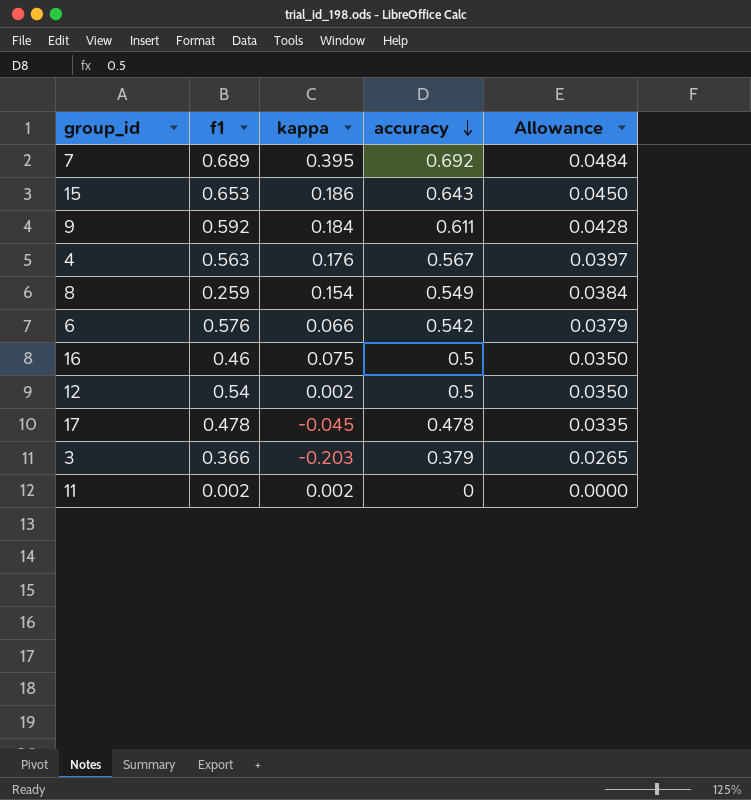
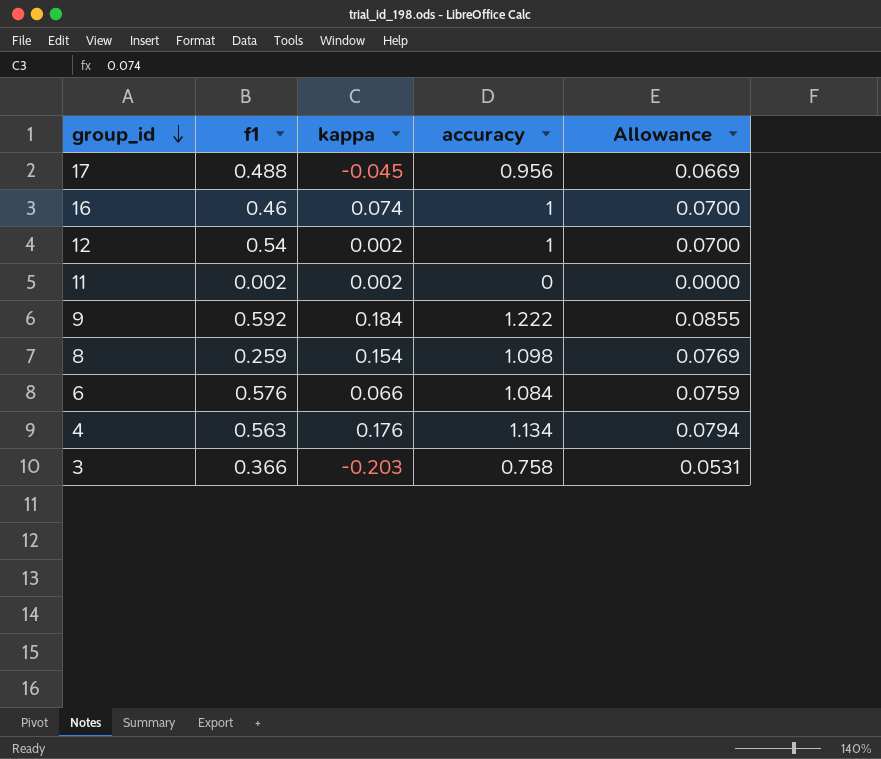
row order: accuracy descending -> group_id descending
row 7: 0.689 | 0.395 | 0.692 | 0.0484 -> none
row 15: 0.653 | 0.186 | 0.643 | 0.0450 -> none
17 | f1: 0.478 -> 0.488
17 | accuracy: 0.478 -> 0.956
17 | Allowance: 0.0335 -> 0.0669
16 | kappa: 0.075 -> 0.074
16 | accuracy: 0.5 -> 1
16 | Allowance: 0.0350 -> 0.0700
12 | accuracy: 0.5 -> 1
12 | Allowance: 0.0350 -> 0.0700
9 | accuracy: 0.611 -> 1.222
9 | Allowance: 0.0428 -> 0.0855
8 | accuracy: 0.549 -> 1.098
8 | Allowance: 0.0384 -> 0.0769
6 | accuracy: 0.542 -> 1.084
6 | Allowance: 0.0379 -> 0.0759
4 | accuracy: 0.567 -> 1.134
4 | Allowance: 0.0397 -> 0.0794
3 | accuracy: 0.379 -> 0.758
3 | Allowance: 0.0265 -> 0.0531

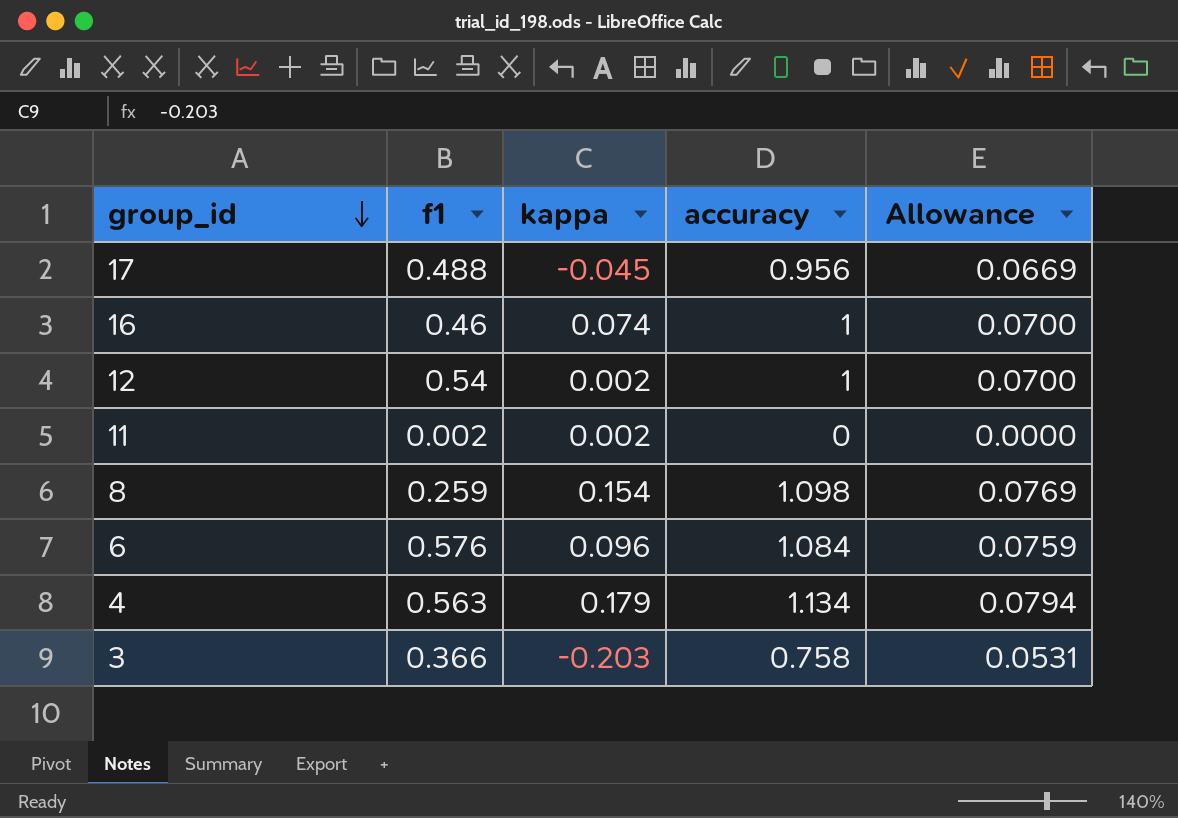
row 9: 0.592 | 0.184 | 1.222 | 0.0855 -> none
6 | kappa: 0.066 -> 0.096
4 | kappa: 0.176 -> 0.179

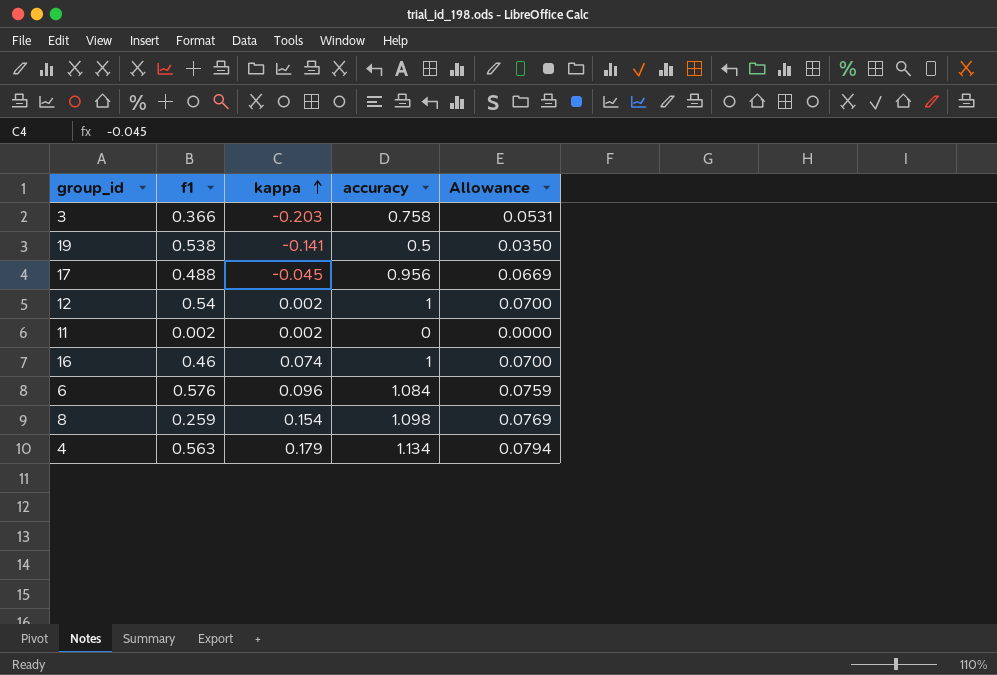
row order: group_id descending -> kappa ascending
row 19: none -> 0.538 | -0.141 | 0.5 | 0.0350

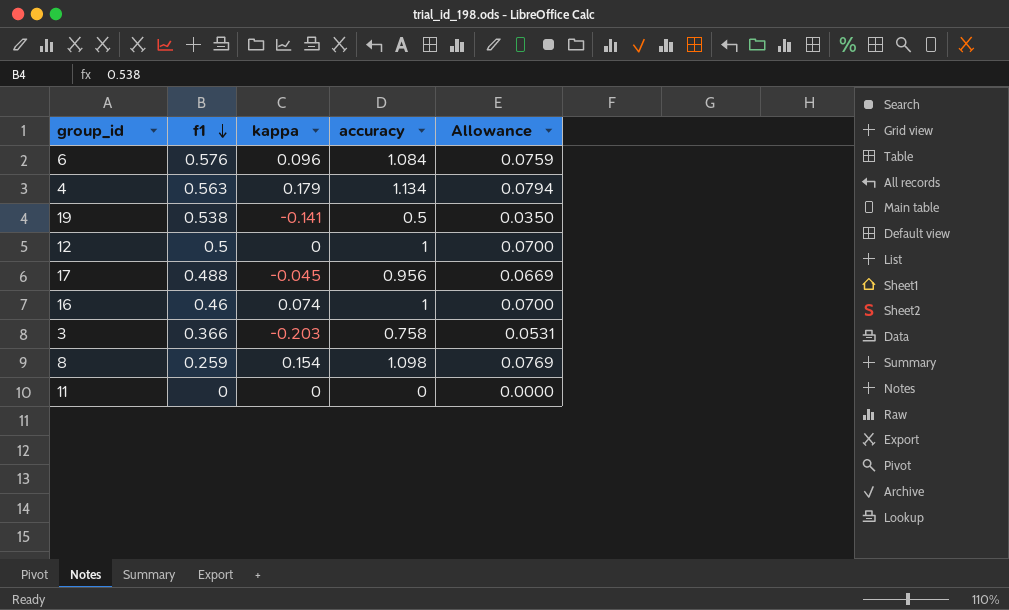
row order: kappa ascending -> f1 descending
12 | f1: 0.54 -> 0.5
12 | kappa: 0.002 -> 0
11 | f1: 0.002 -> 0
11 | kappa: 0.002 -> 0

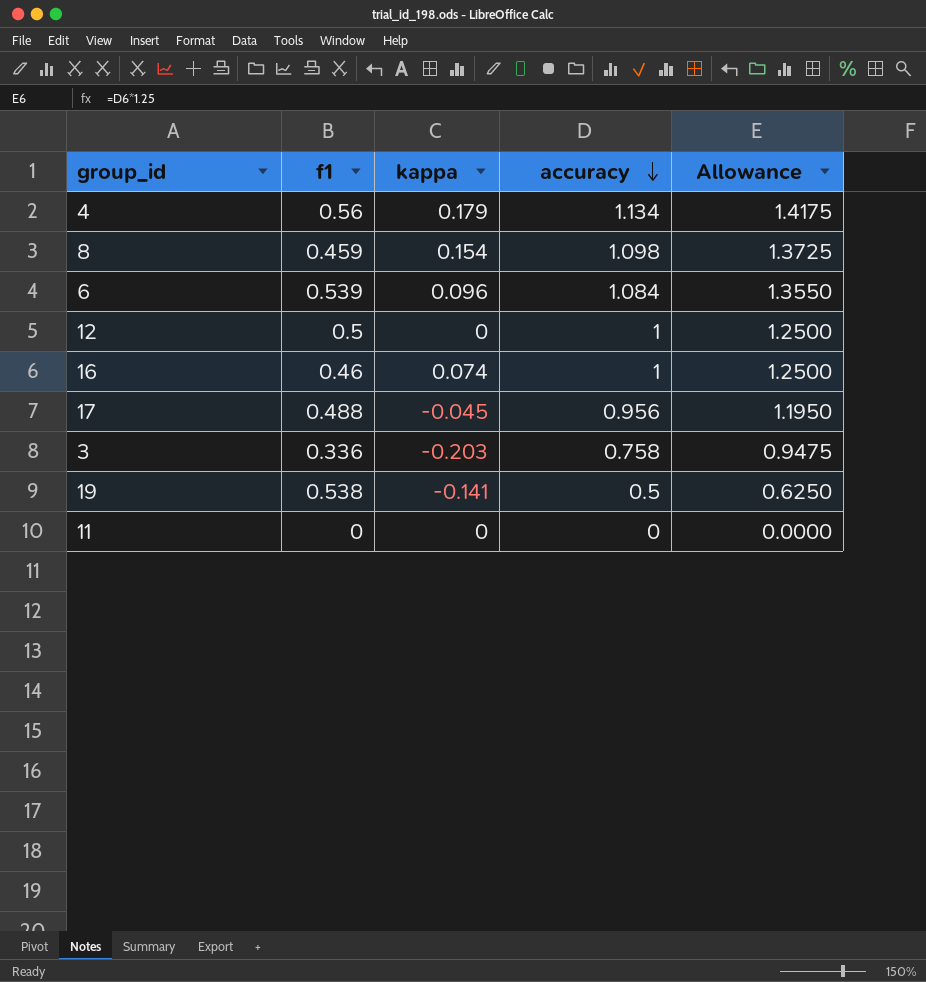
row order: f1 descending -> accuracy descending
column Allowance | formula: [accuracy] * 0.07 -> [accuracy] * 1.25
4 | f1: 0.563 -> 0.56
8 | f1: 0.259 -> 0.459
6 | f1: 0.576 -> 0.539
3 | f1: 0.366 -> 0.336

